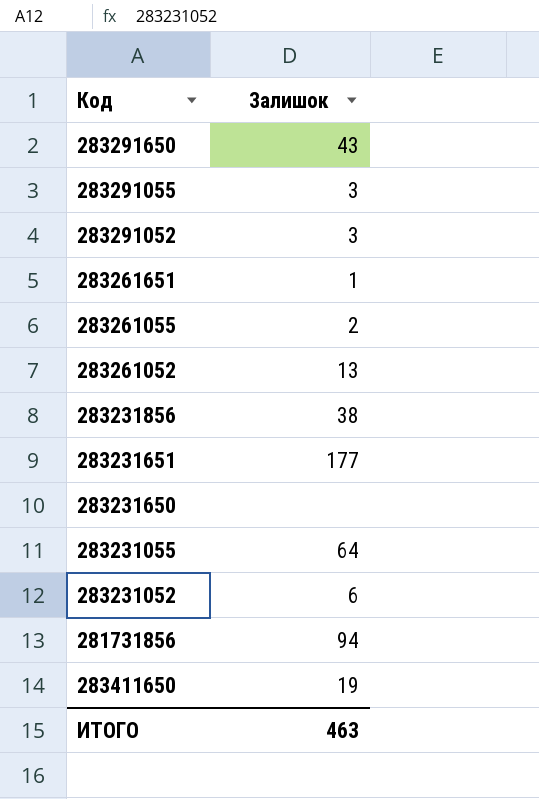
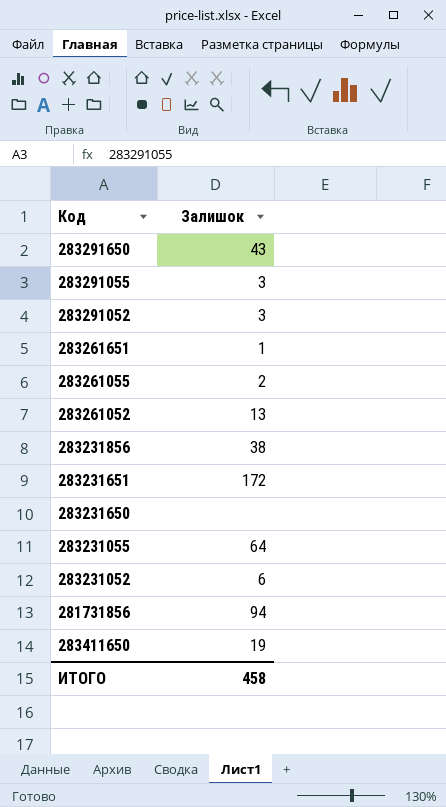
283231651 | Залишок: 177 -> 172
ИТОГО | Залишок: 463 -> 458

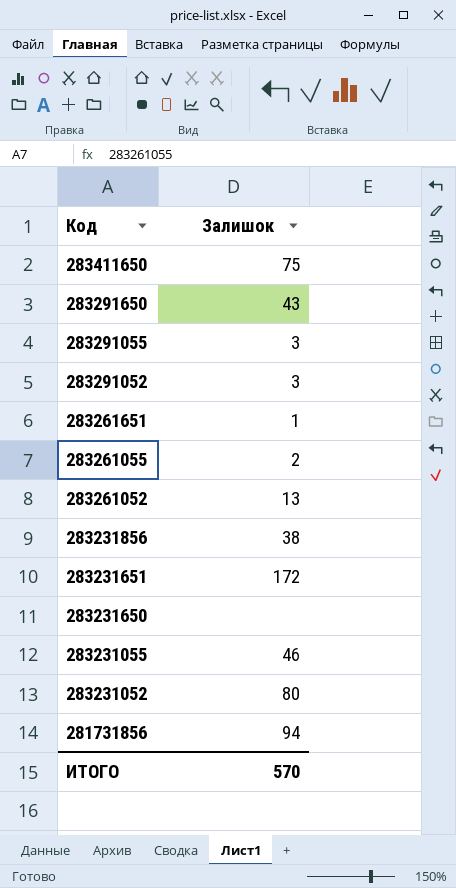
row order: none -> Код descending
283411650 | Залишок: 19 -> 75
283231055 | Залишок: 64 -> 46
283231052 | Залишок: 6 -> 80
ИТОГО | Залишок: 458 -> 570

